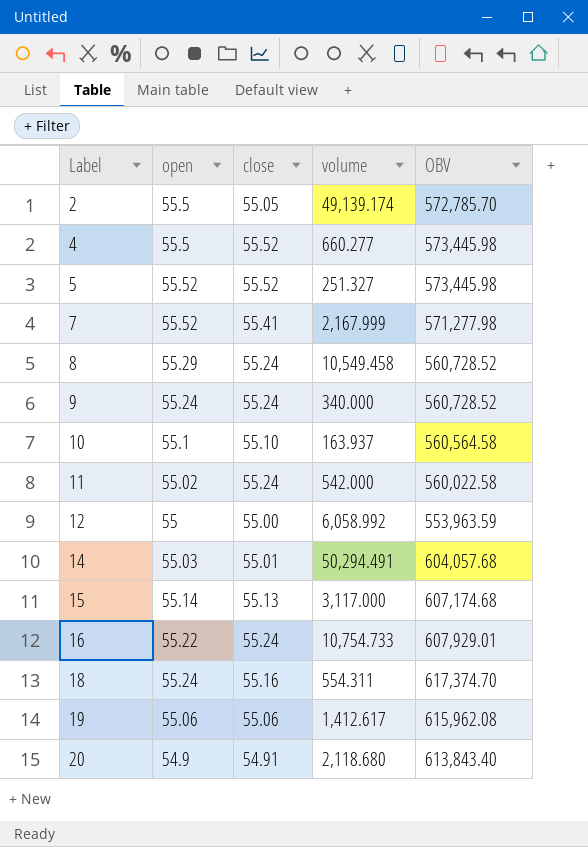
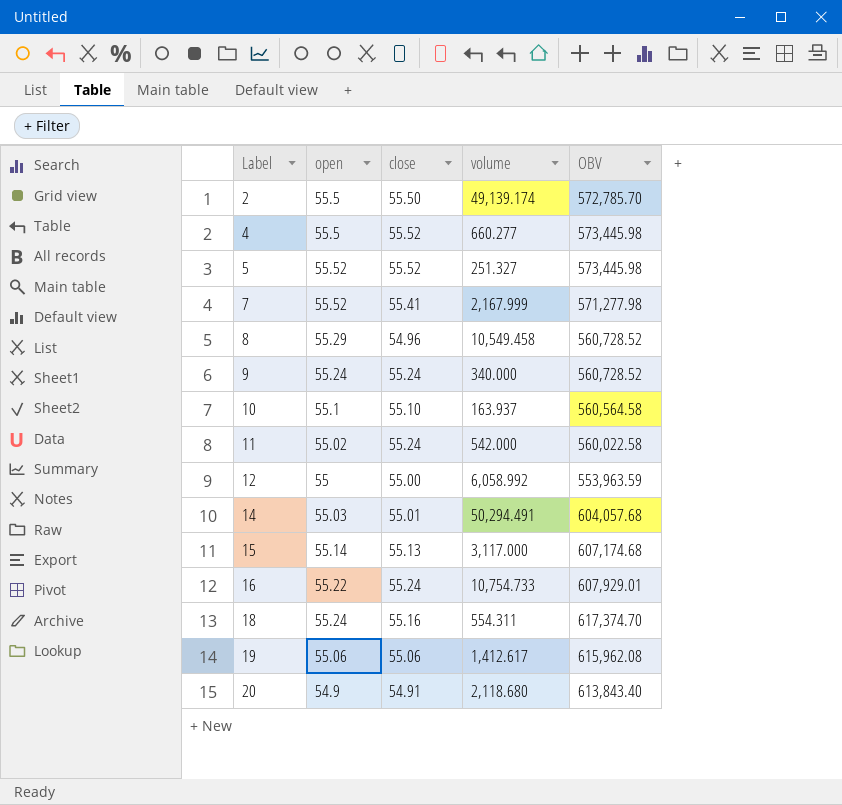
2 | close: 55.05 -> 55.50
8 | close: 55.24 -> 54.96

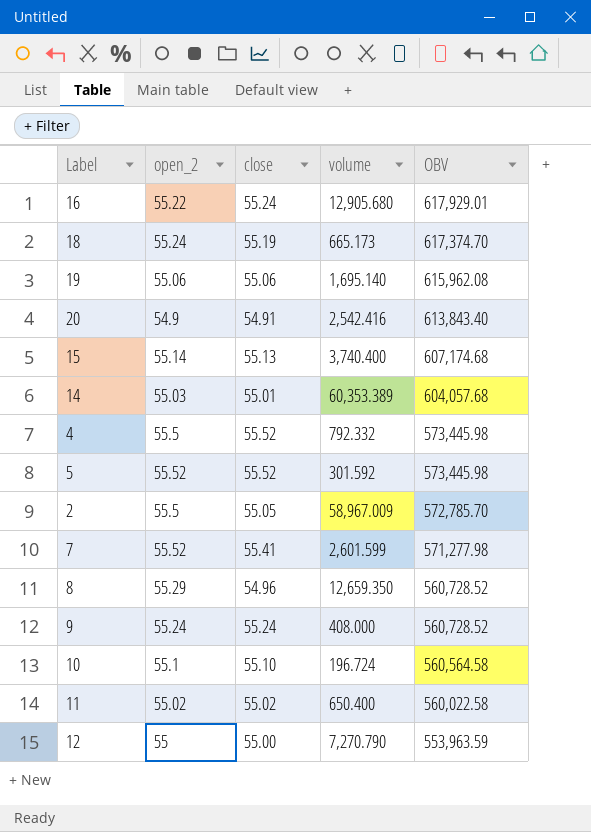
row order: Label ascending -> OBV descending
column name: open -> open_2
16 | volume: 10,754.733 -> 12,905.680
16 | OBV: 607,929.01 -> 617,929.01
18 | close: 55.16 -> 55.19
18 | volume: 554.311 -> 665.173
19 | volume: 1,412.617 -> 1,695.140
20 | volume: 2,118.680 -> 2,542.416
15 | volume: 3,117.000 -> 3,740.400
14 | volume: 50,294.491 -> 60,353.389
4 | volume: 660.277 -> 792.332
5 | volume: 251.327 -> 301.592
2 | close: 55.50 -> 55.05
2 | volume: 49,139.174 -> 58,967.009
7 | volume: 2,167.999 -> 2,601.599
8 | volume: 10,549.458 -> 12,659.350
9 | volume: 340.000 -> 408.000
10 | volume: 163.937 -> 196.724
11 | close: 55.24 -> 55.02
11 | volume: 542.000 -> 650.400
12 | volume: 6,058.992 -> 7,270.790

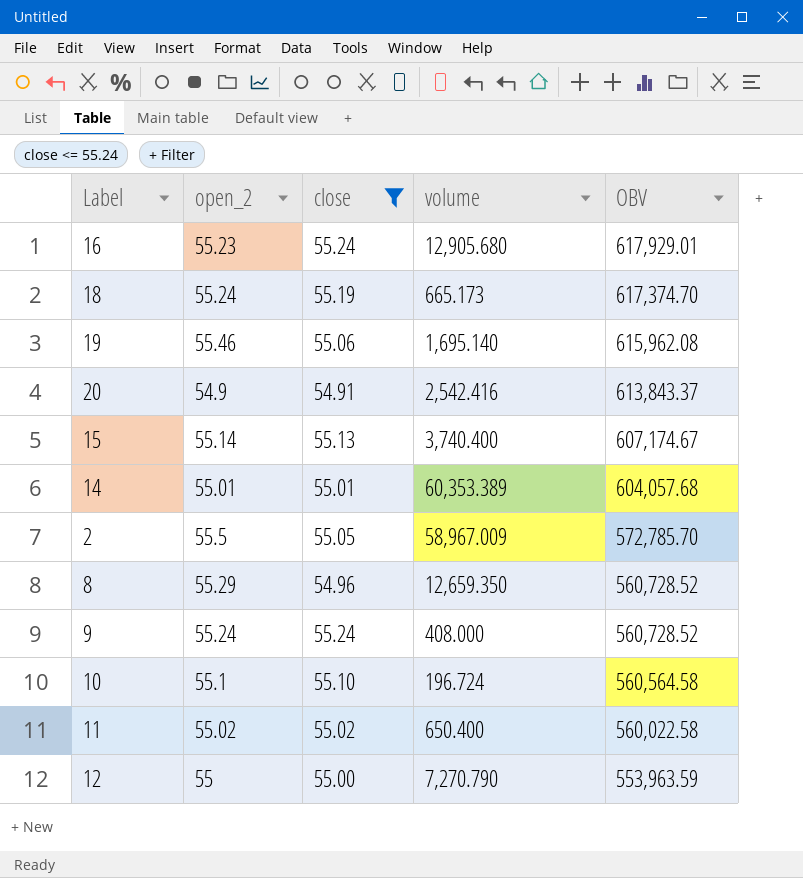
filter: none -> close <= 55.24
16 | open_2: 55.22 -> 55.23
19 | open_2: 55.06 -> 55.46
20 | OBV: 613,843.40 -> 613,843.37
15 | OBV: 607,174.68 -> 607,174.67
14 | open_2: 55.03 -> 55.01

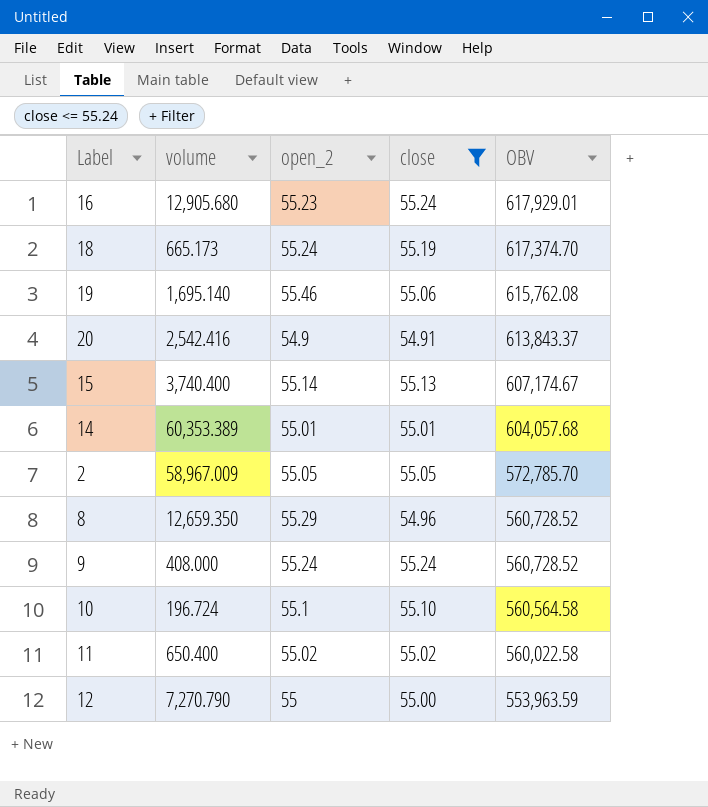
column volume | position: 4 -> 2
19 | OBV: 615,962.08 -> 615,762.08
2 | open_2: 55.5 -> 55.05

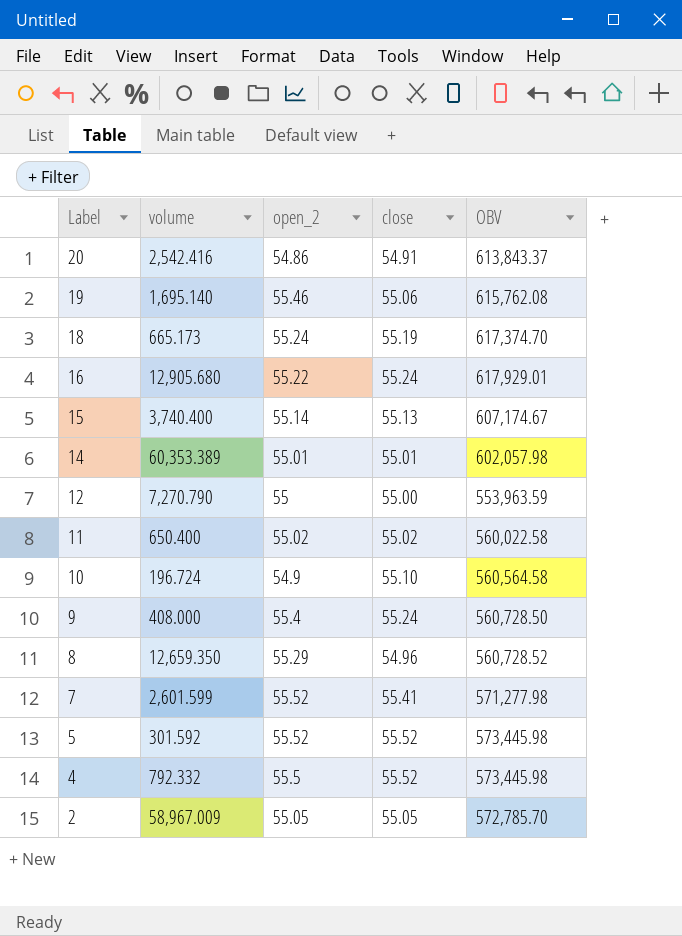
filter: close <= 55.24 -> none
row order: OBV descending -> Label descending
20 | open_2: 54.9 -> 54.86
16 | open_2: 55.23 -> 55.22
14 | OBV: 604,057.68 -> 602,057.98
10 | open_2: 55.1 -> 54.9
9 | open_2: 55.24 -> 55.4
9 | OBV: 560,728.52 -> 560,728.50

